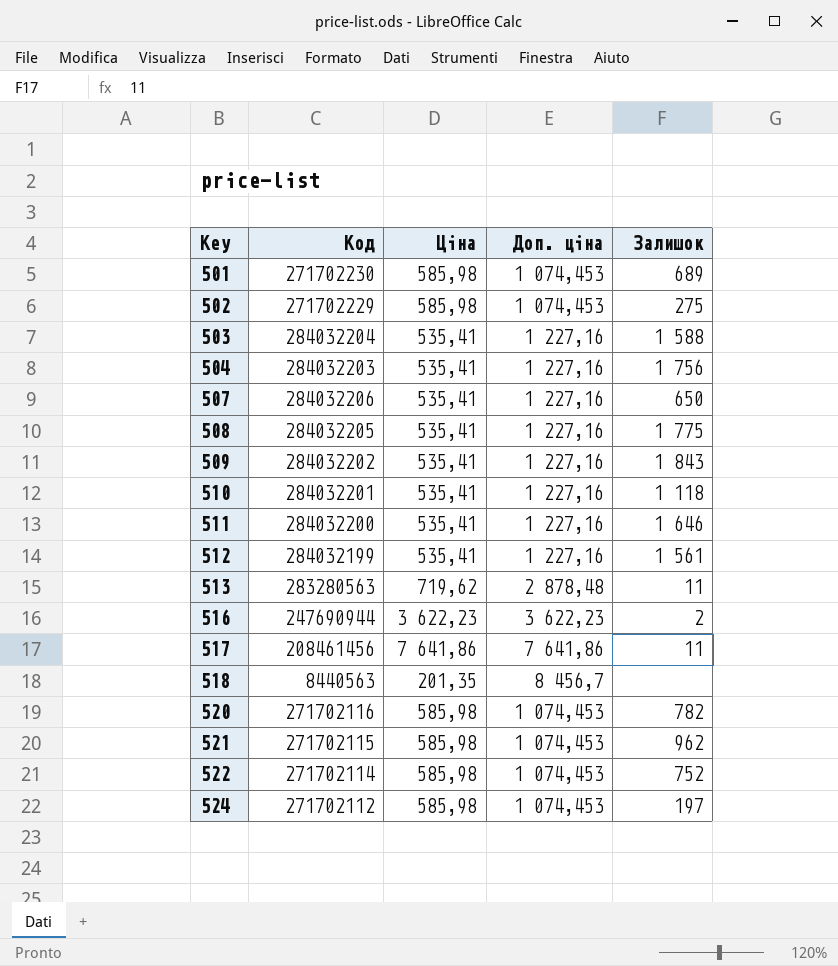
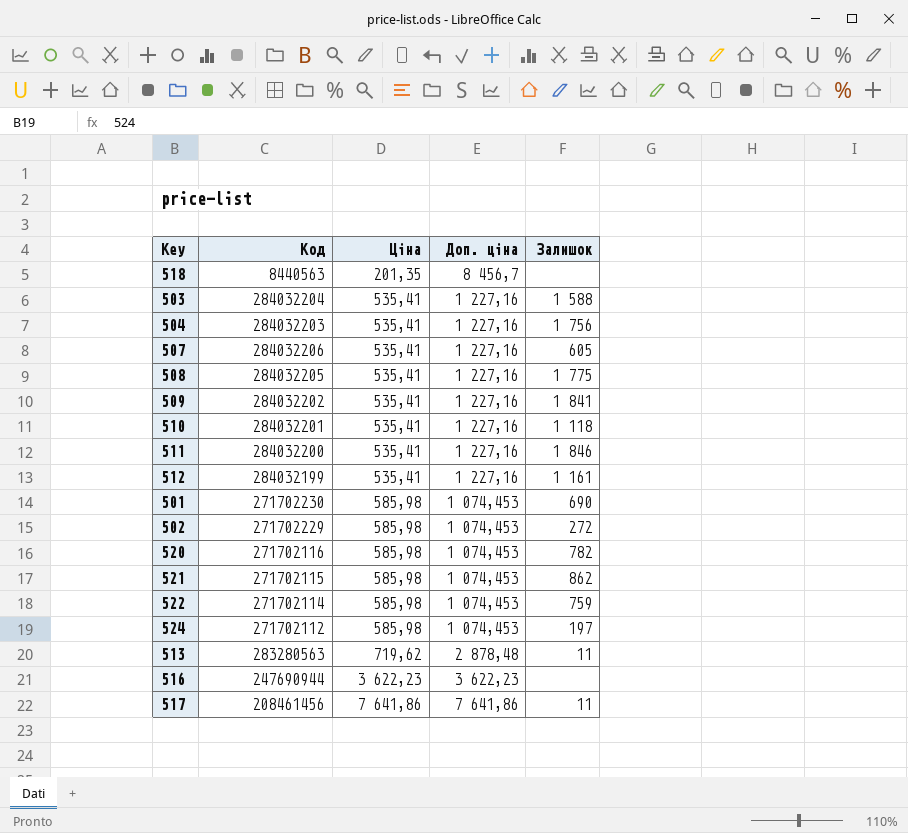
row order: Key ascending -> Ціна ascending
507 | Залишок: 650 -> 605
509 | Залишок: 1 843 -> 1 841
511 | Залишок: 1 646 -> 1 846
512 | Залишок: 1 561 -> 1 161
501 | Залишок: 689 -> 690
502 | Залишок: 275 -> 272
521 | Залишок: 962 -> 862
522 | Залишок: 752 -> 759
516 | Залишок: 2 -> none

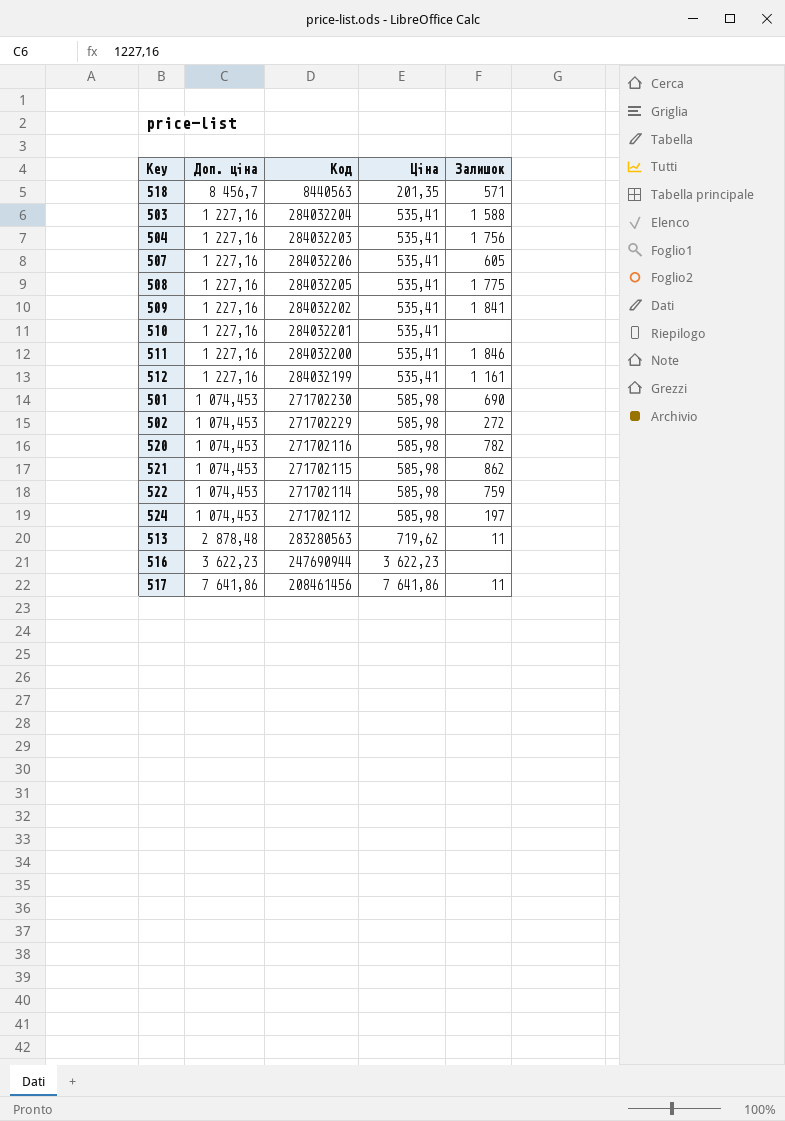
column Доп. ціна | position: 4 -> 2
518 | Залишок: none -> 571
510 | Залишок: 1 118 -> none

